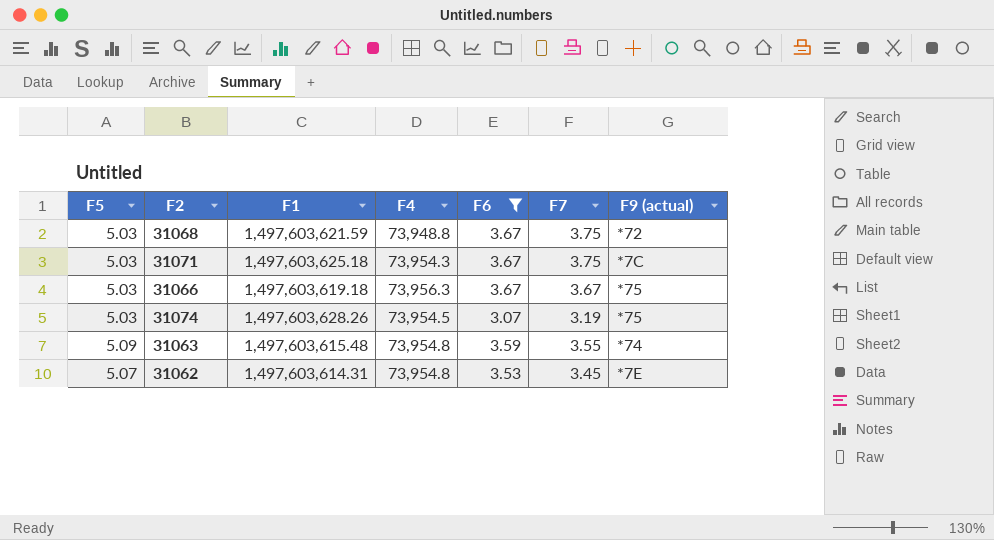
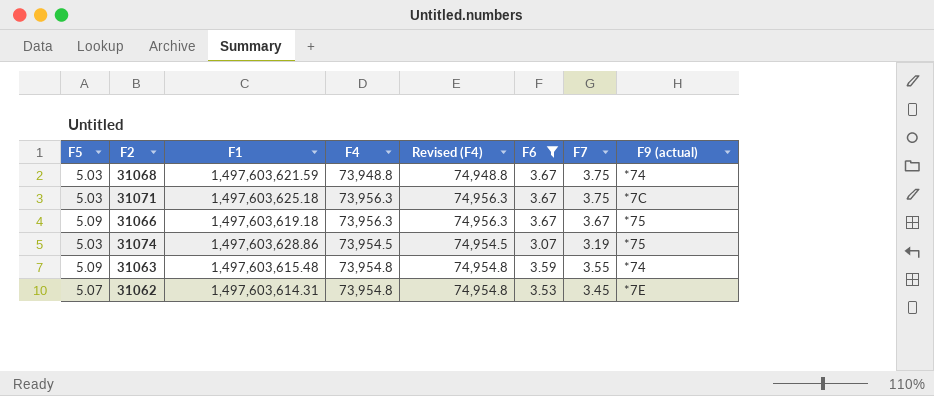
column Revised (F4) | formula: none -> [F4] + 1000
31068 | F9 (actual): *72 -> *74
31071 | F4: 73,954.3 -> 73,956.3
31066 | F5: 5.03 -> 5.09
31074 | F1: 1,497,603,628.26 -> 1,497,603,628.86

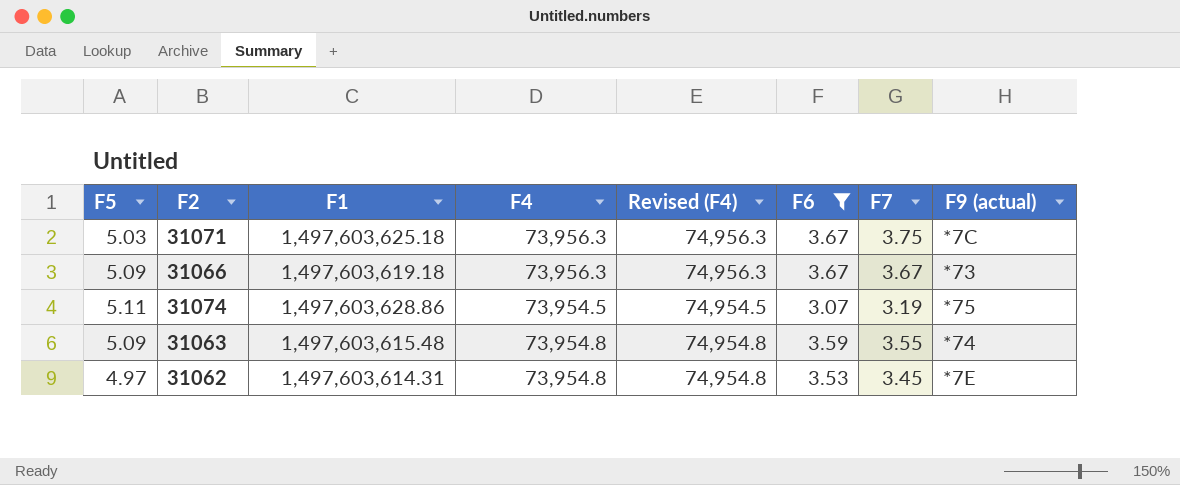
row 31068: 5.03 | 1,497,603,621.59 | 73,948.8 | 74,948.8 | 3.67 | 3.75 | *74 -> none
31066 | F9 (actual): *75 -> *73
31074 | F5: 5.03 -> 5.11
31062 | F5: 5.07 -> 4.97

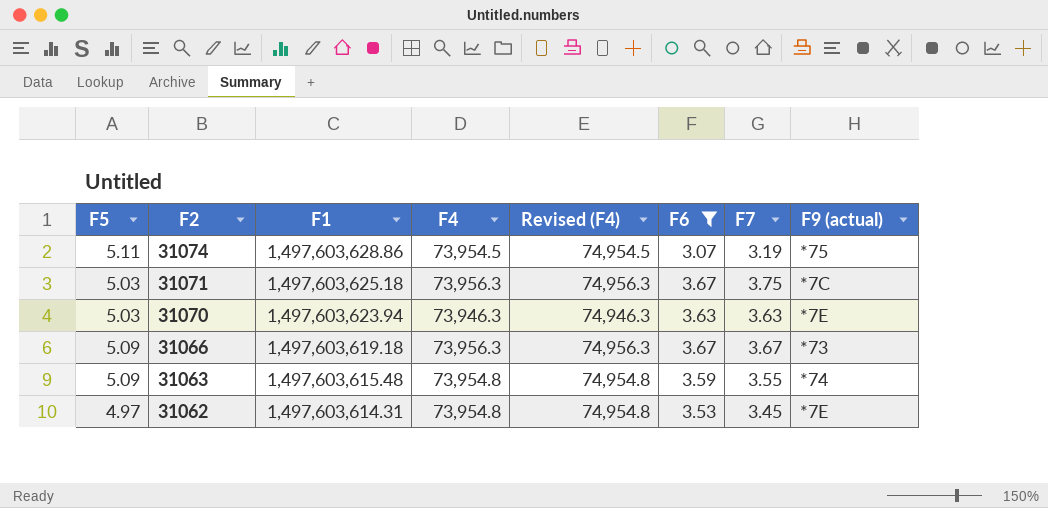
row order: none -> F2 descending
row 31070: none -> 5.03 | 1,497,603,623.94 | 73,946.3 | 74,946.3 | 3.63 | 3.63 | *7E

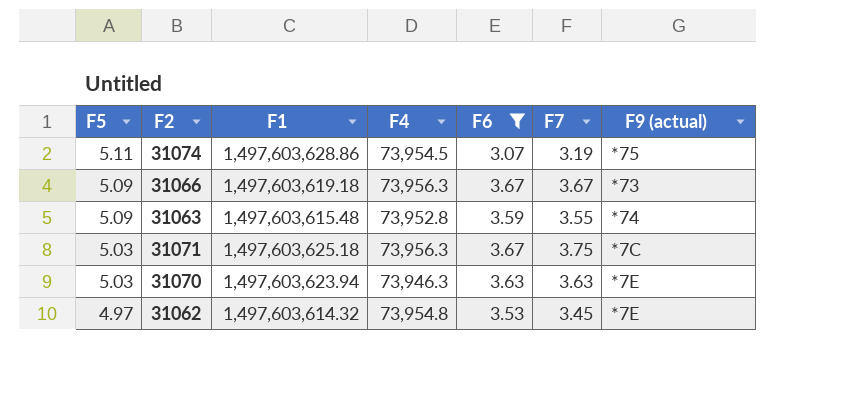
row order: F2 descending -> F5 descending
column Revised (F4) | formula: [F4] + 1000 -> none
31063 | F4: 73,954.8 -> 73,952.8
31062 | F1: 1,497,603,614.31 -> 1,497,603,614.32

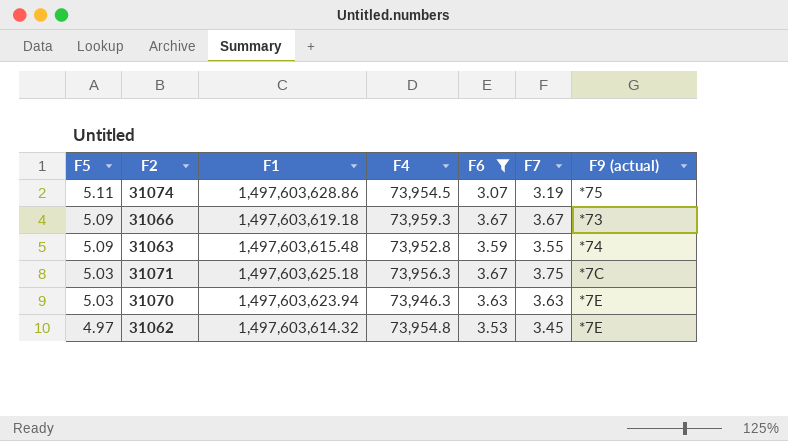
31066 | F4: 73,956.3 -> 73,959.3

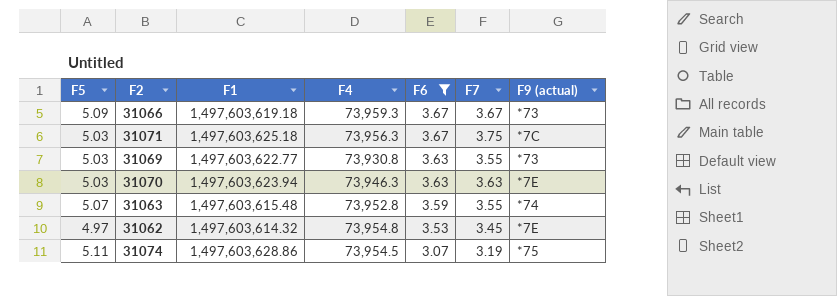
row order: F5 descending -> F6 descending
row 31069: none -> 5.03 | 1,497,603,622.77 | 73,930.8 | 3.63 | 3.55 | *73
31063 | F5: 5.09 -> 5.07

